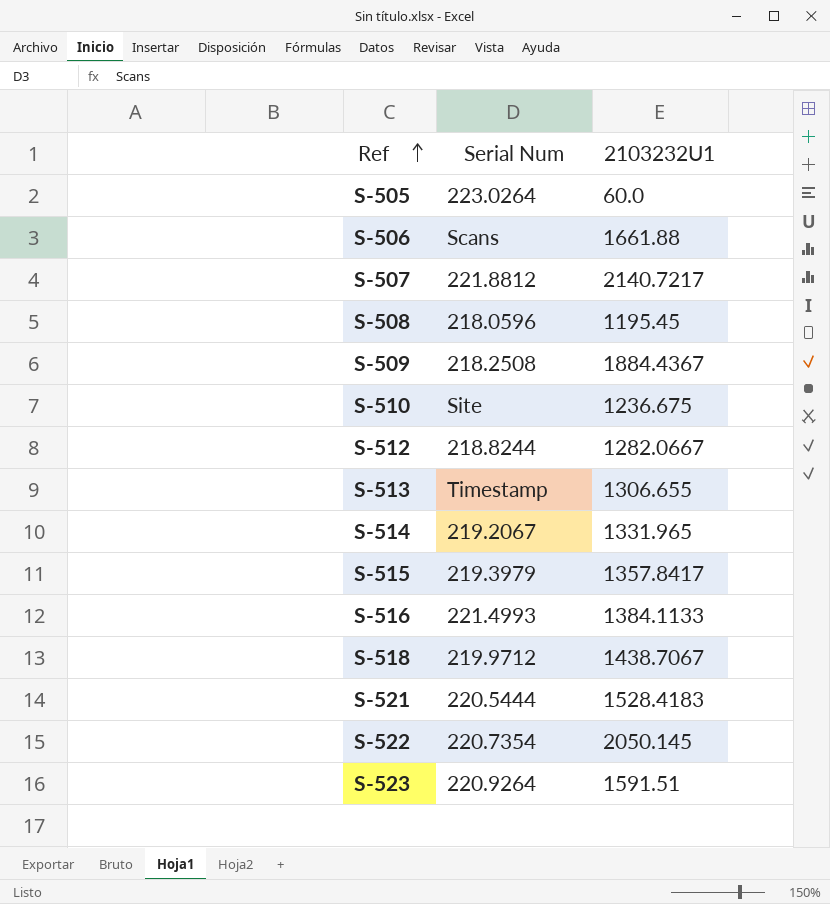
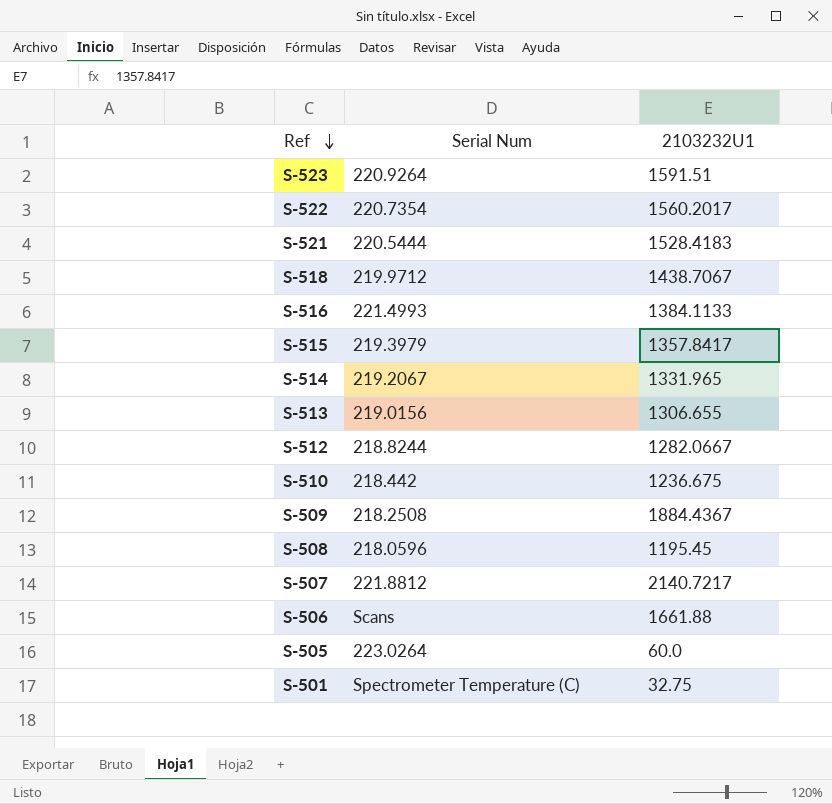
row order: Ref ascending -> Ref descending
S-522 | 2103232U1: 2050.145 -> 1560.2017
S-513 | Serial Num: Timestamp -> 219.0156
S-510 | Serial Num: Site -> 218.442
row S-501: none -> Spectrometer Temperature (C) | 32.75

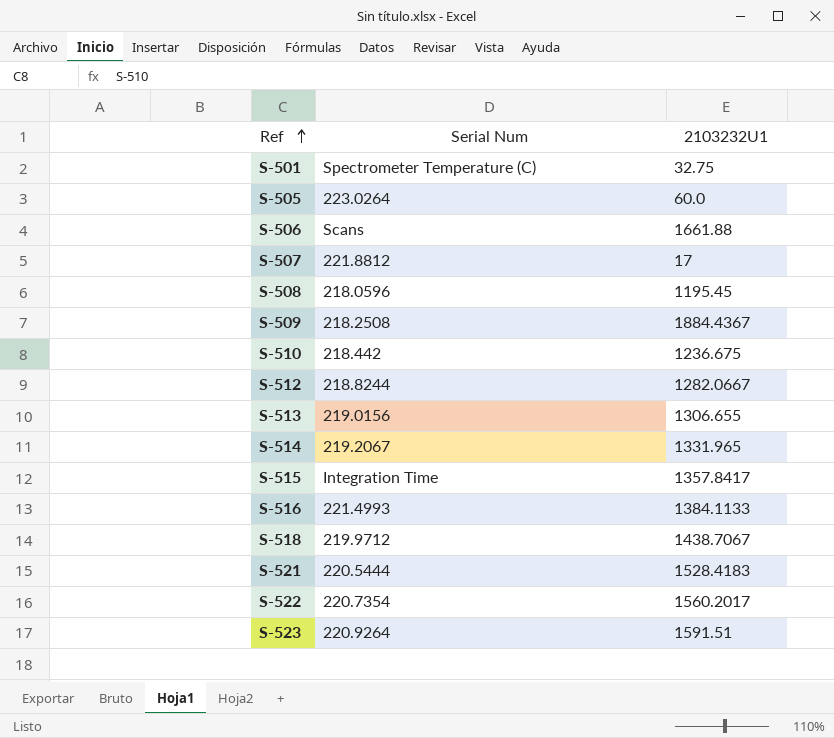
row order: Ref descending -> Ref ascending
S-507 | 2103232U1: 2140.7217 -> 17
S-515 | Serial Num: 219.3979 -> Integration Time

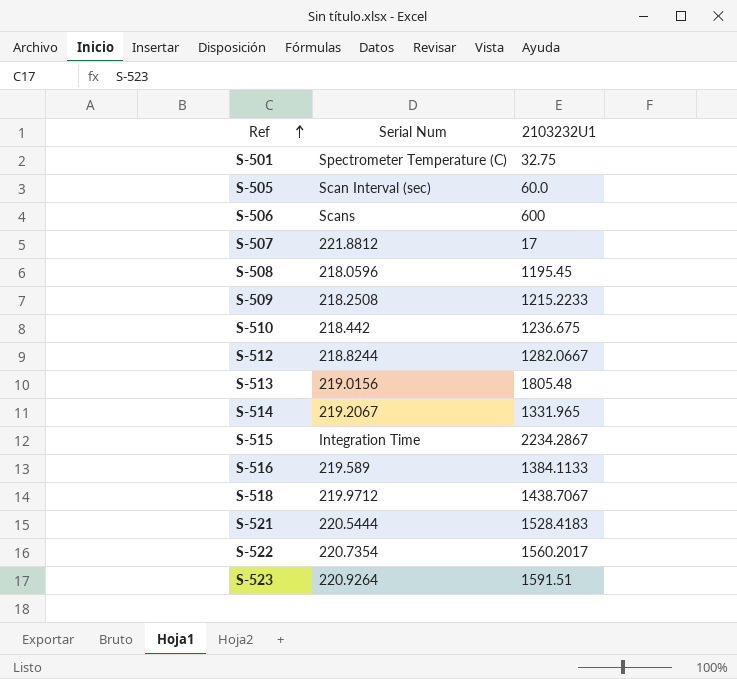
S-505 | Serial Num: 223.0264 -> Scan Interval (sec)
S-506 | 2103232U1: 1661.88 -> 600
S-509 | 2103232U1: 1884.4367 -> 1215.2233
S-513 | 2103232U1: 1306.655 -> 1805.48
S-515 | 2103232U1: 1357.8417 -> 2234.2867
S-516 | Serial Num: 221.4993 -> 219.589

